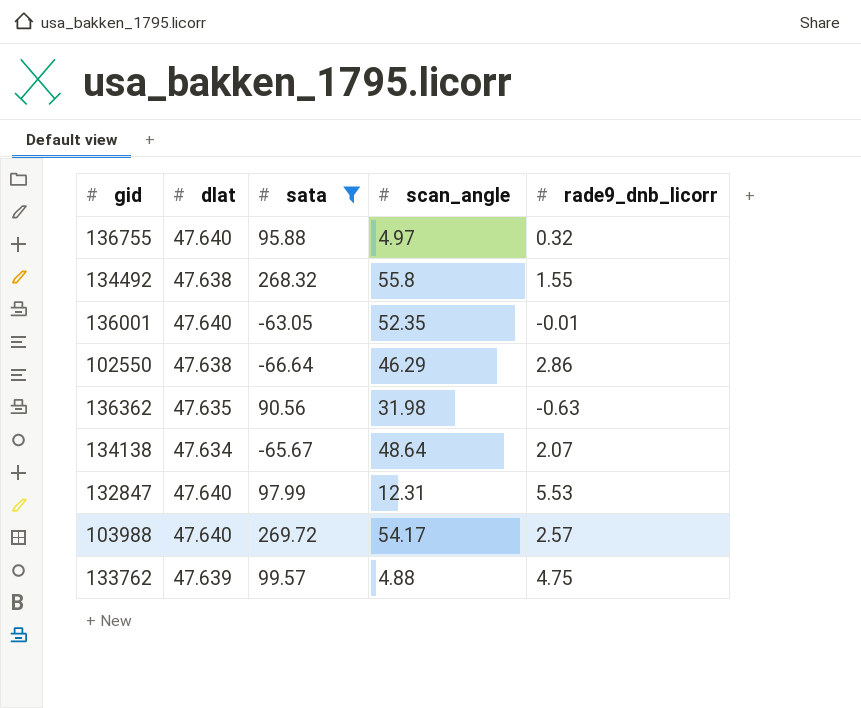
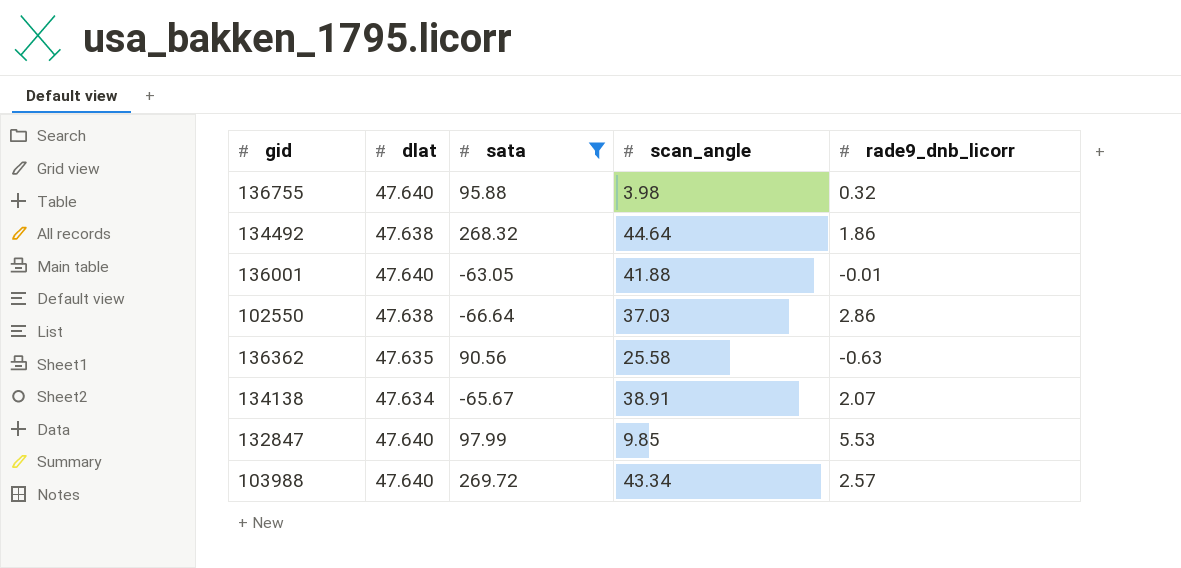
row 133762: 47.639 | 99.57 | 4.88 | 4.75 -> none
136755 | scan_angle: 4.97 -> 3.98
134492 | scan_angle: 55.8 -> 44.64
134492 | rade9_dnb_licorr: 1.55 -> 1.86
136001 | scan_angle: 52.35 -> 41.88
102550 | scan_angle: 46.29 -> 37.03
136362 | scan_angle: 31.98 -> 25.58
134138 | scan_angle: 48.64 -> 38.91
132847 | scan_angle: 12.31 -> 9.85
103988 | scan_angle: 54.17 -> 43.34

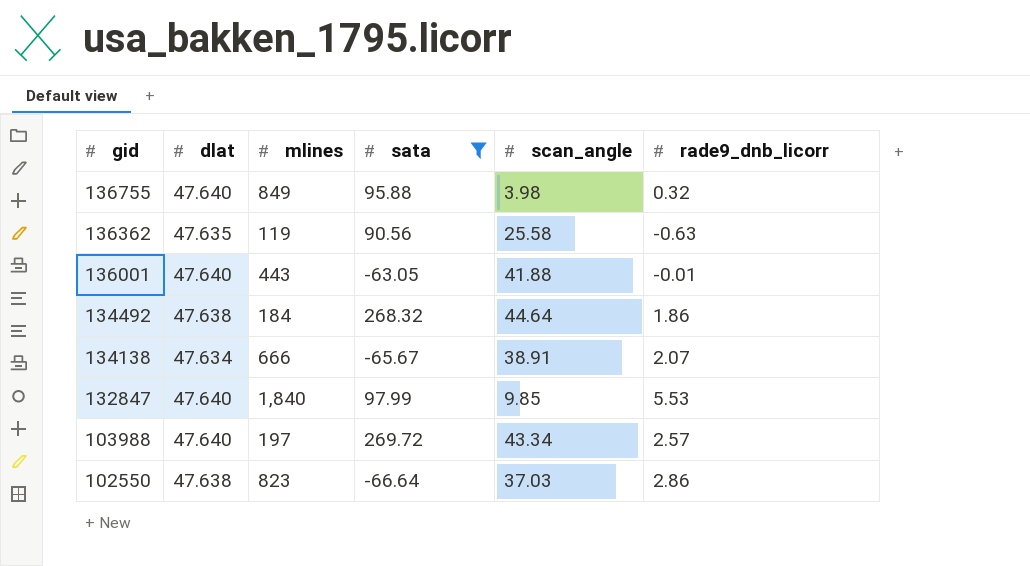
row order: none -> gid descending
column mlines | position: none -> 3

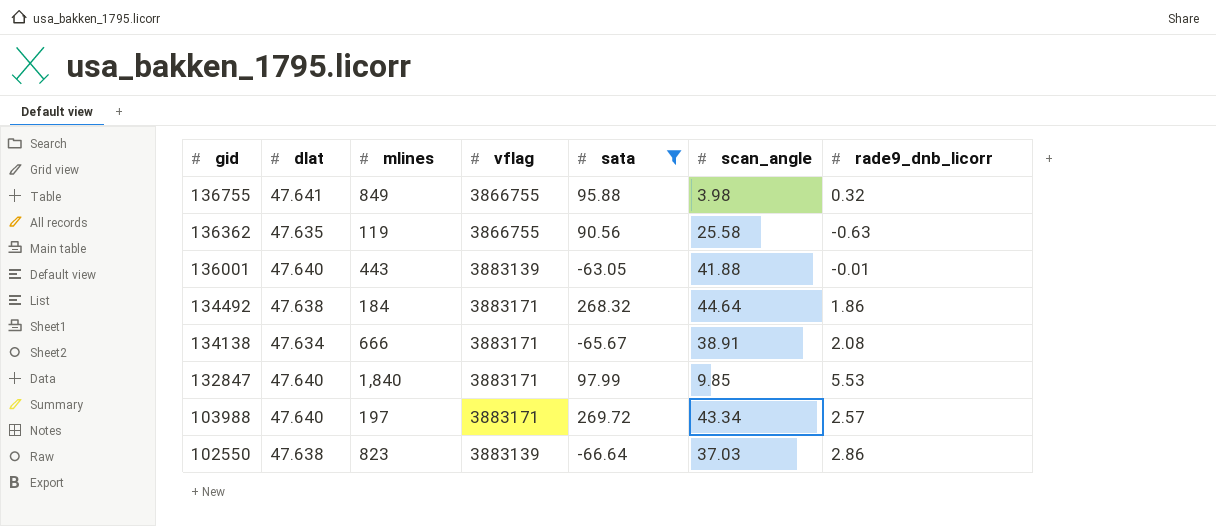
column vflag | position: none -> 4
136755 | dlat: 47.640 -> 47.641
134138 | rade9_dnb_licorr: 2.07 -> 2.08

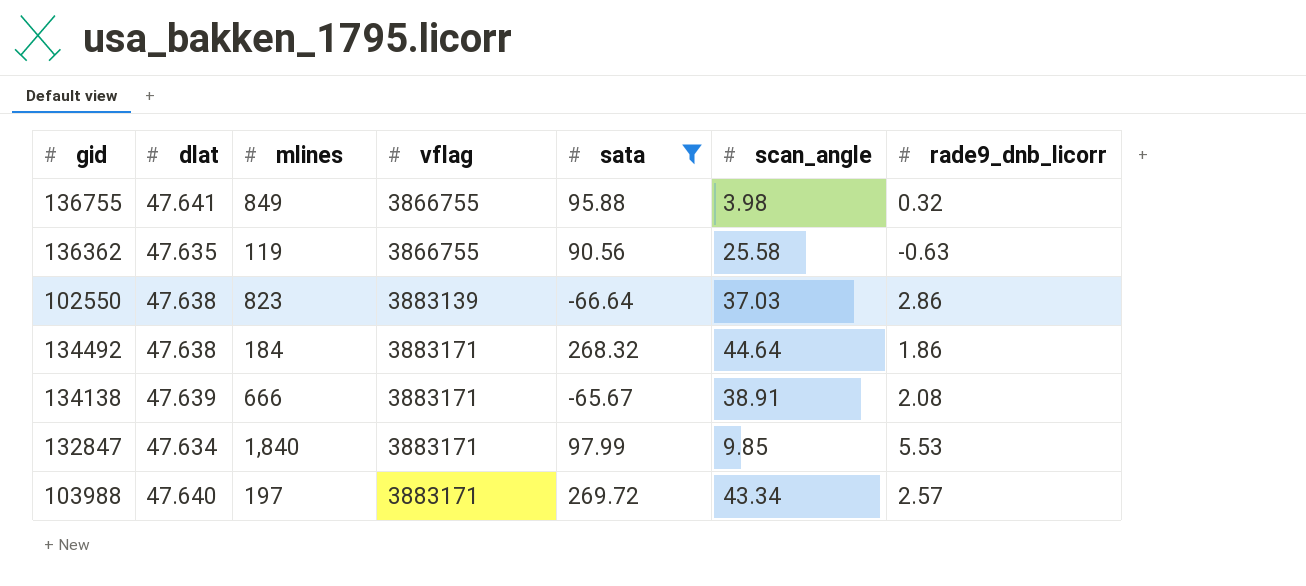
row order: gid descending -> vflag ascending
row 136001: 47.640 | 443 | 3883139 | -63.05 | 41.88 | -0.01 -> none
134138 | dlat: 47.634 -> 47.639
132847 | dlat: 47.640 -> 47.634

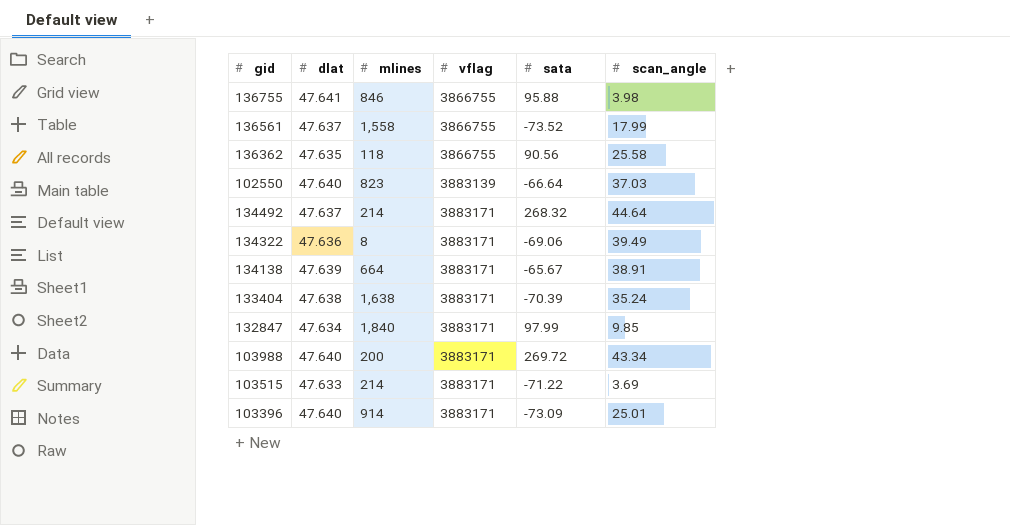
filter: sata >= -66.64 -> none
column rade9_dnb_licorr | position: 7 -> none
136755 | mlines: 849 -> 846
136362 | mlines: 119 -> 118
102550 | dlat: 47.638 -> 47.640
134492 | dlat: 47.638 -> 47.637
134492 | mlines: 184 -> 214
134138 | mlines: 666 -> 664
103988 | mlines: 197 -> 200

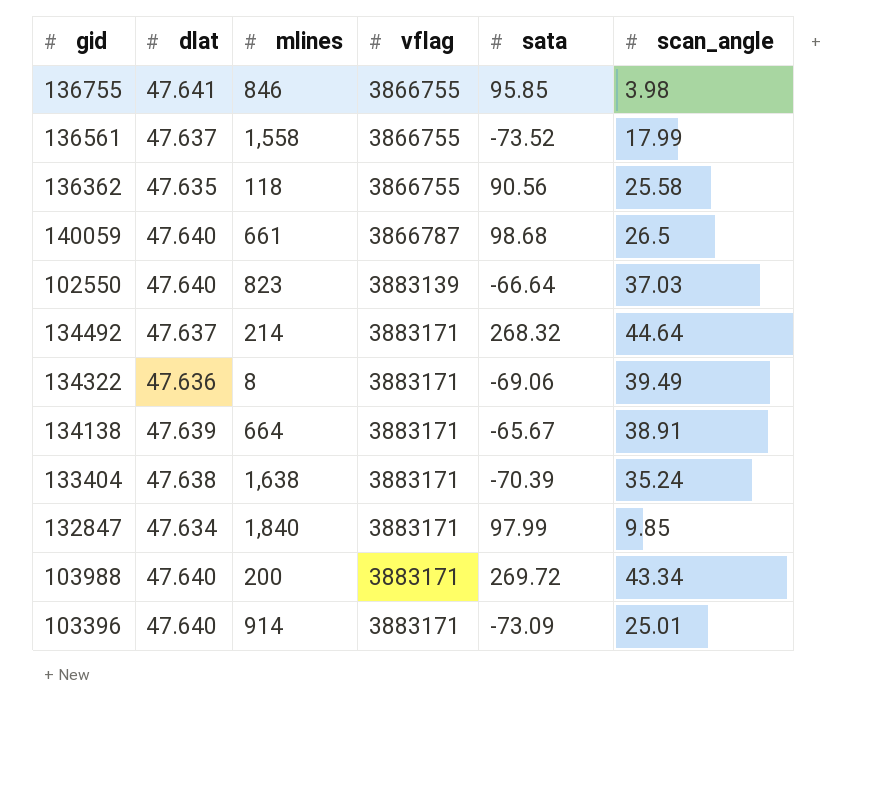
row 103515: 47.633 | 214 | 3883171 | -71.22 | 3.69 -> none
136755 | sata: 95.88 -> 95.85
row 140059: none -> 47.640 | 661 | 3866787 | 98.68 | 26.5

